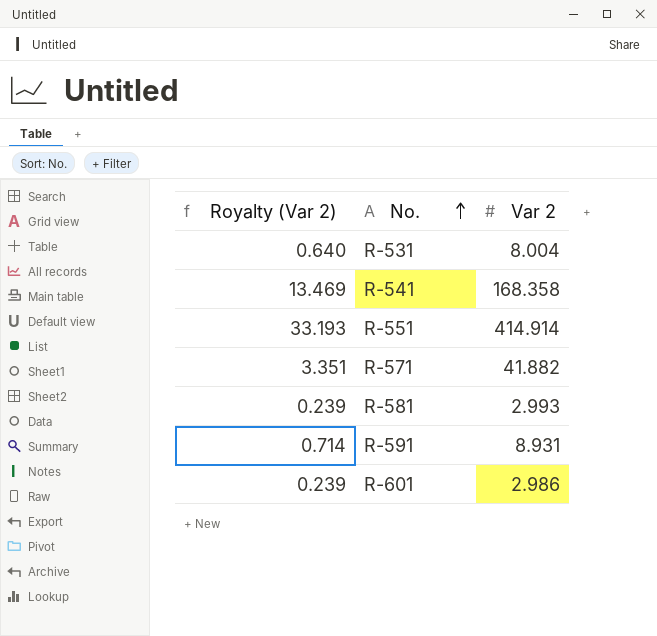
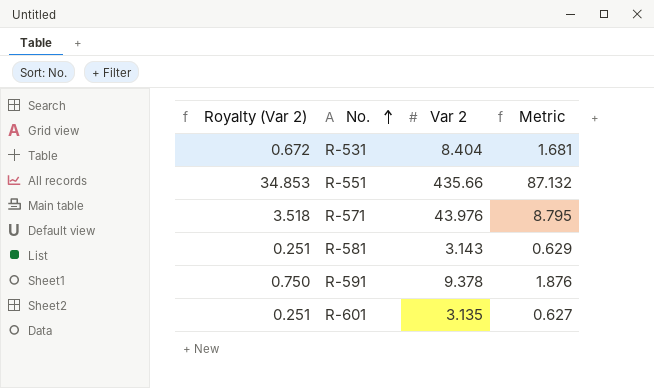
column Metric | formula: none -> [Var 2] * 0.2
row R-541: 13.469 | 168.358 -> none
R-531 | Royalty (Var 2): 0.640 -> 0.672
R-531 | Var 2: 8.004 -> 8.404
R-551 | Royalty (Var 2): 33.193 -> 34.853
R-551 | Var 2: 414.914 -> 435.66
R-571 | Royalty (Var 2): 3.351 -> 3.518
R-571 | Var 2: 41.882 -> 43.976
R-581 | Royalty (Var 2): 0.239 -> 0.251
R-581 | Var 2: 2.993 -> 3.143
R-591 | Royalty (Var 2): 0.714 -> 0.750
R-591 | Var 2: 8.931 -> 9.378
R-601 | Royalty (Var 2): 0.239 -> 0.251
R-601 | Var 2: 2.986 -> 3.135

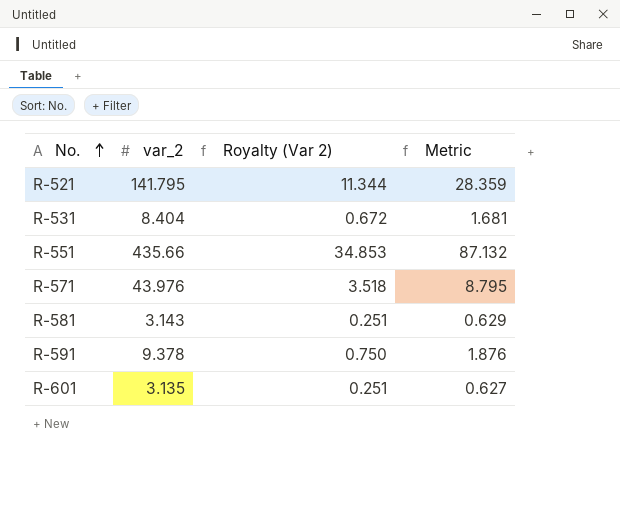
column name: Var 2 -> var_2
column Royalty (Var 2) | position: 1 -> 3
row R-521: none -> 141.795 | 11.344 | 28.359

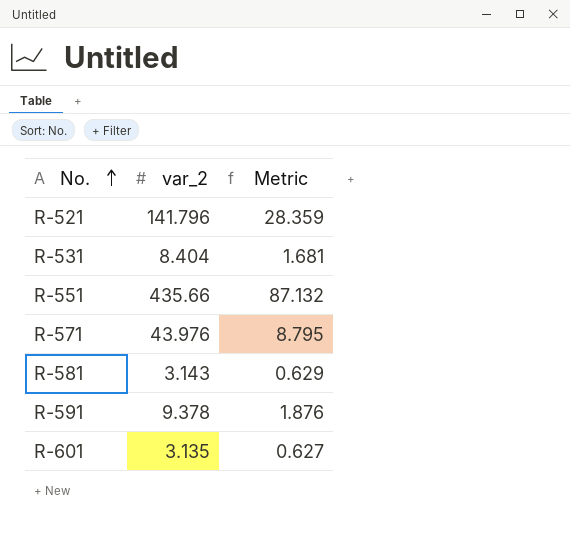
column Royalty (Var 2) | formula: [var_2] * 0.08 -> none
R-521 | var_2: 141.795 -> 141.796

